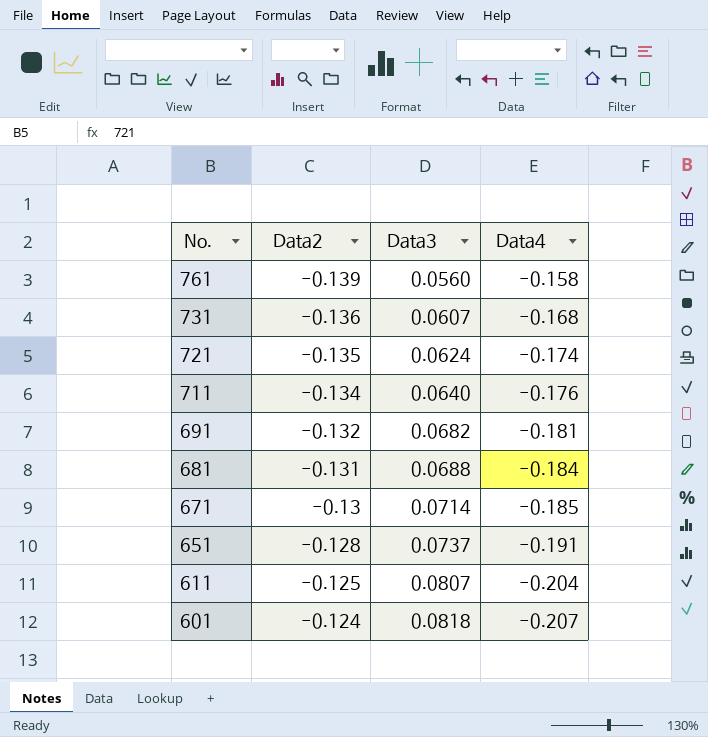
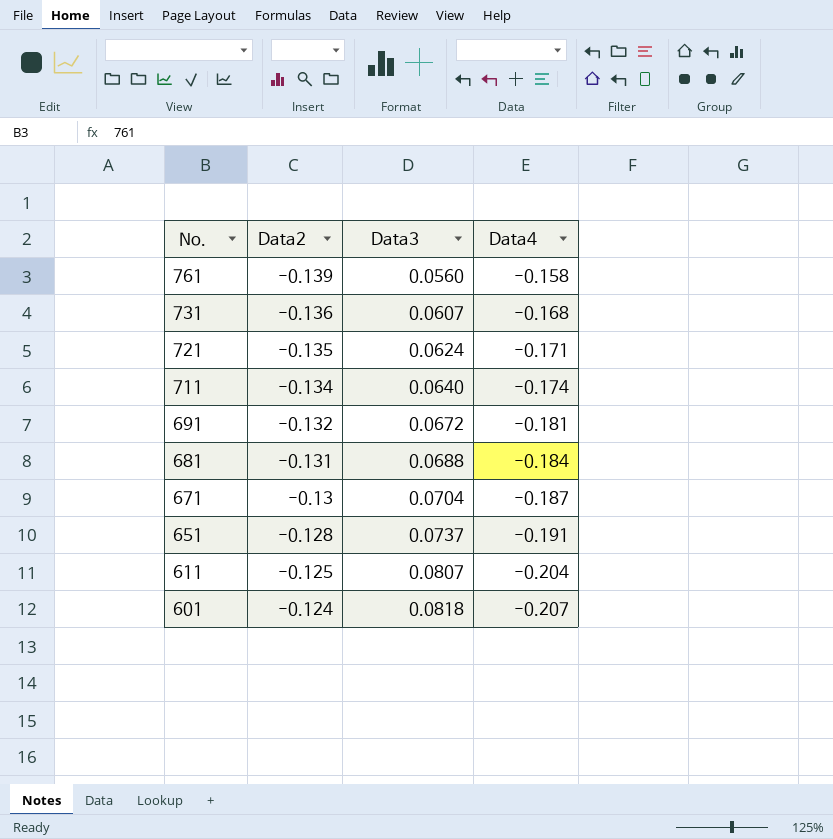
721 | Data4: -0.174 -> -0.171
711 | Data4: -0.176 -> -0.174
691 | Data3: 0.0682 -> 0.0672
671 | Data3: 0.0714 -> 0.0704
671 | Data4: -0.185 -> -0.187

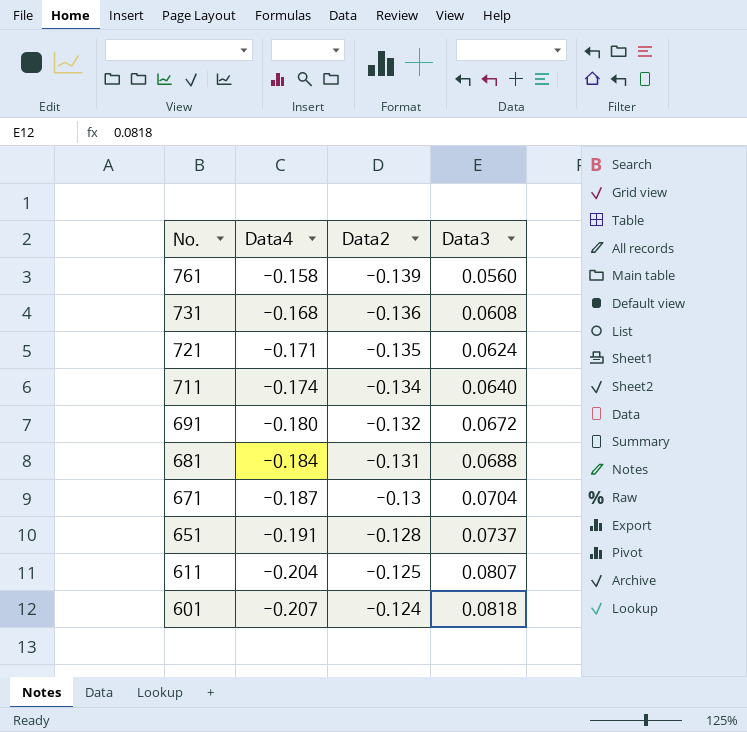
column Data4 | position: 4 -> 2
731 | Data3: 0.0607 -> 0.0608
691 | Data4: -0.181 -> -0.180

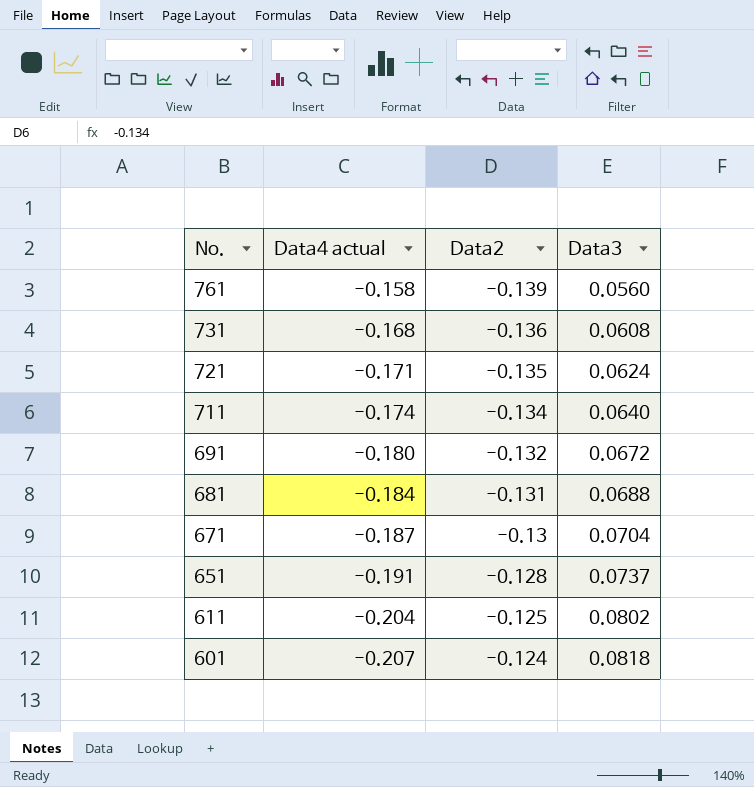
column name: Data4 -> Data4 actual
611 | Data3: 0.0807 -> 0.0802

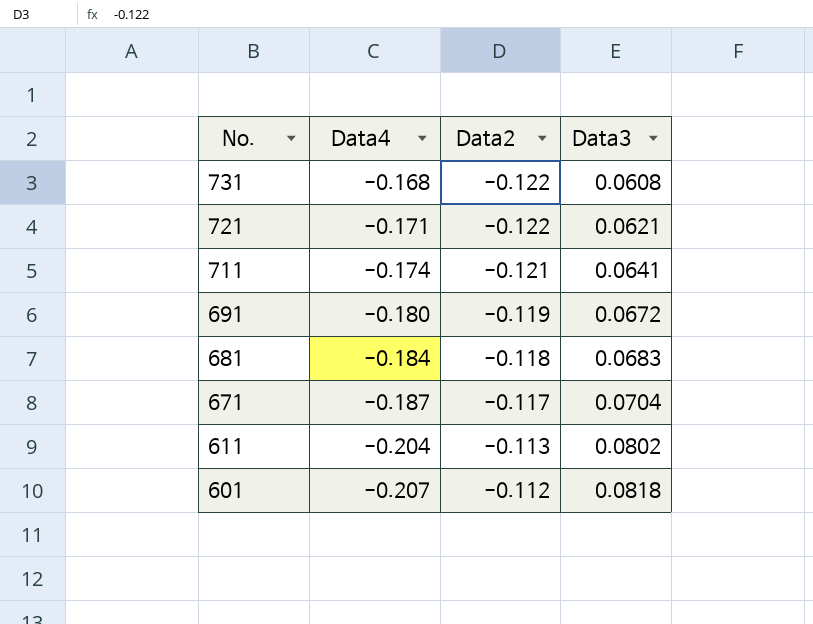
column name: Data4 actual -> Data4
row 761: -0.158 | -0.139 | 0.0560 -> none
row 651: -0.191 | -0.128 | 0.0737 -> none
731 | Data2: -0.136 -> -0.122
721 | Data2: -0.135 -> -0.122
721 | Data3: 0.0624 -> 0.0621
711 | Data2: -0.134 -> -0.121
711 | Data3: 0.0640 -> 0.0641
691 | Data2: -0.132 -> -0.119
681 | Data2: -0.131 -> -0.118
681 | Data3: 0.0688 -> 0.0683
671 | Data2: -0.13 -> -0.117
611 | Data2: -0.125 -> -0.113
601 | Data2: -0.124 -> -0.112

